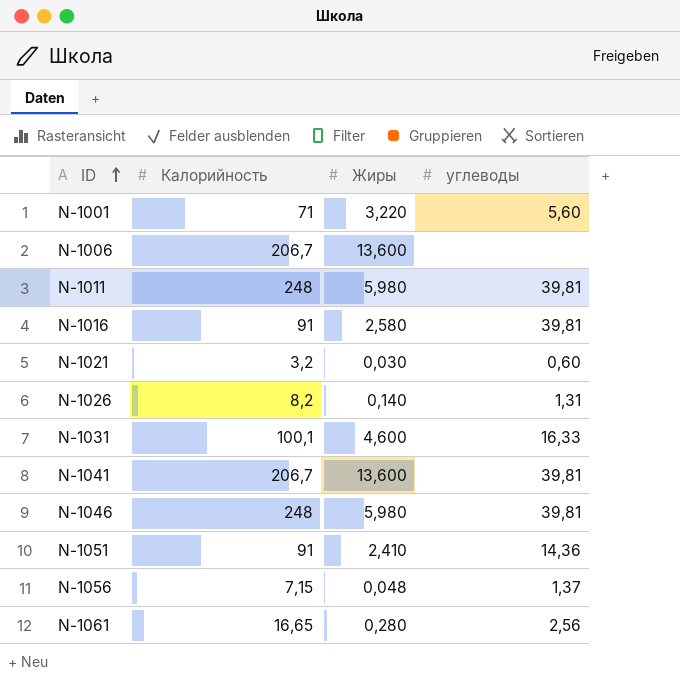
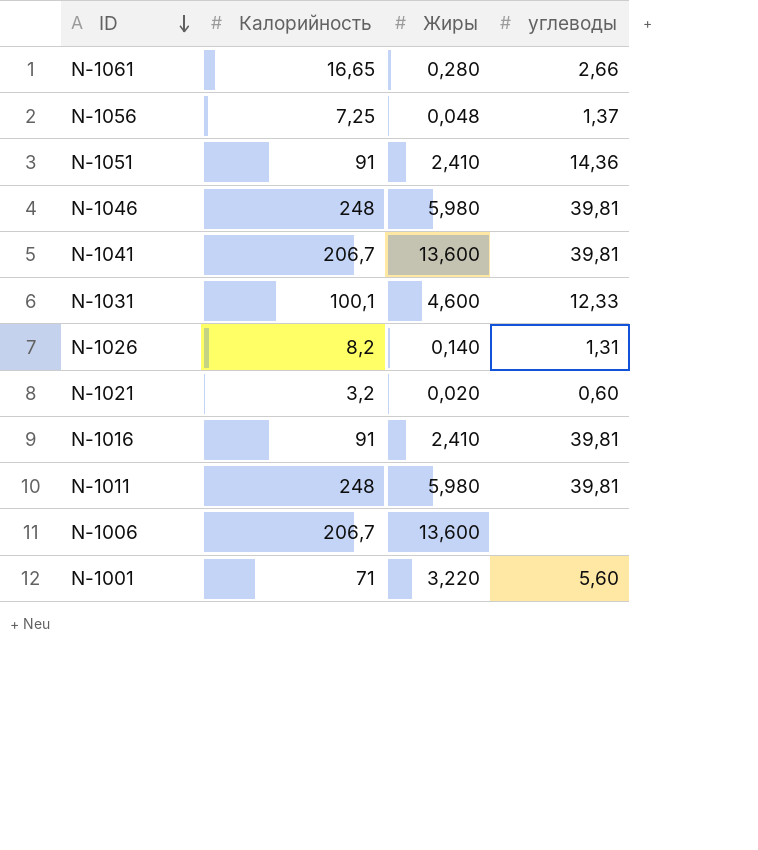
row order: ID ascending -> ID descending
N-1061 | углеводы: 2,56 -> 2,66
N-1056 | Калорийность: 7,15 -> 7,25
N-1031 | углеводы: 16,33 -> 12,33
N-1021 | Жиры: 0,030 -> 0,020
N-1016 | Жиры: 2,580 -> 2,410

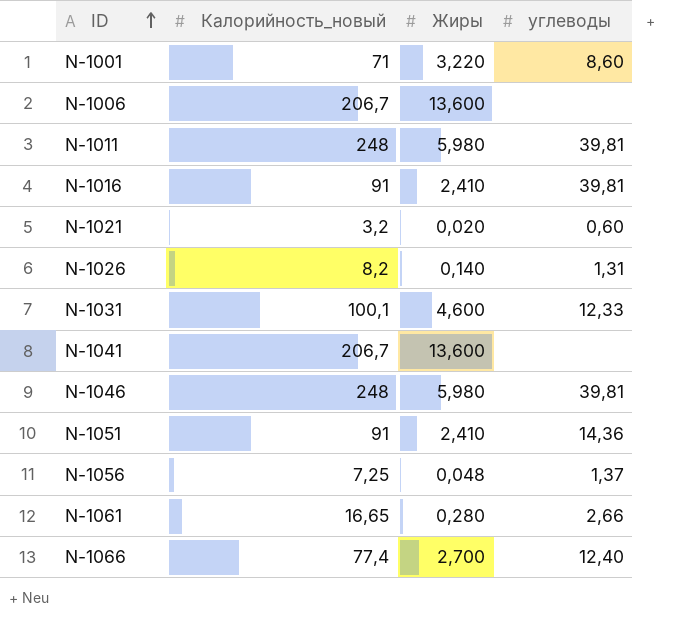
row order: ID descending -> ID ascending
column name: Калорийность -> Калорийность_новый
N-1001 | углеводы: 5,60 -> 8,60
N-1041 | углеводы: 39,81 -> none
row N-1066: none -> 77,4 | 2,700 | 12,40

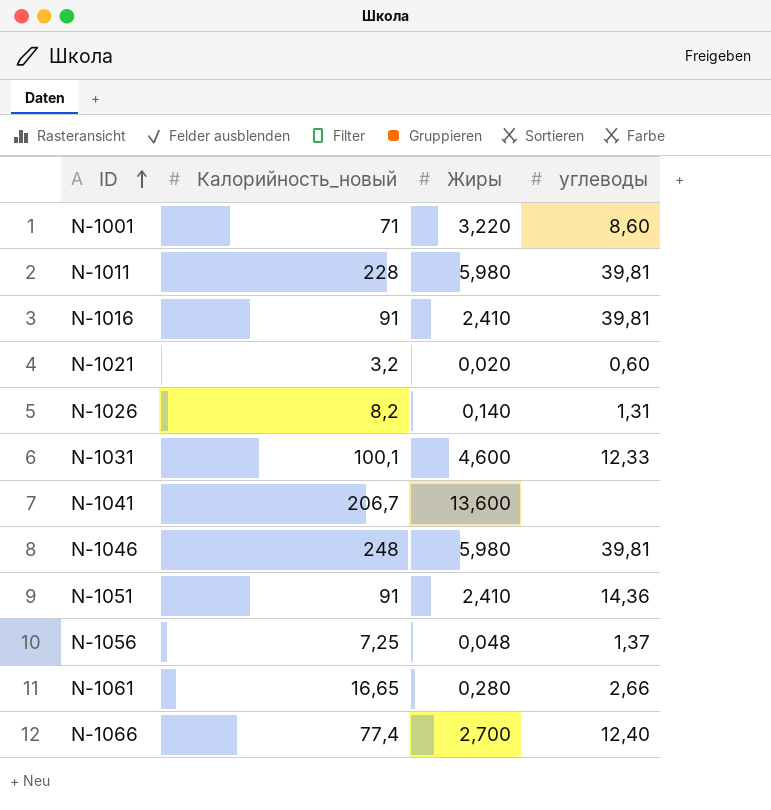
row N-1006: 206,7 | 13,600 | none -> none
N-1011 | Калорийность_новый: 248 -> 228

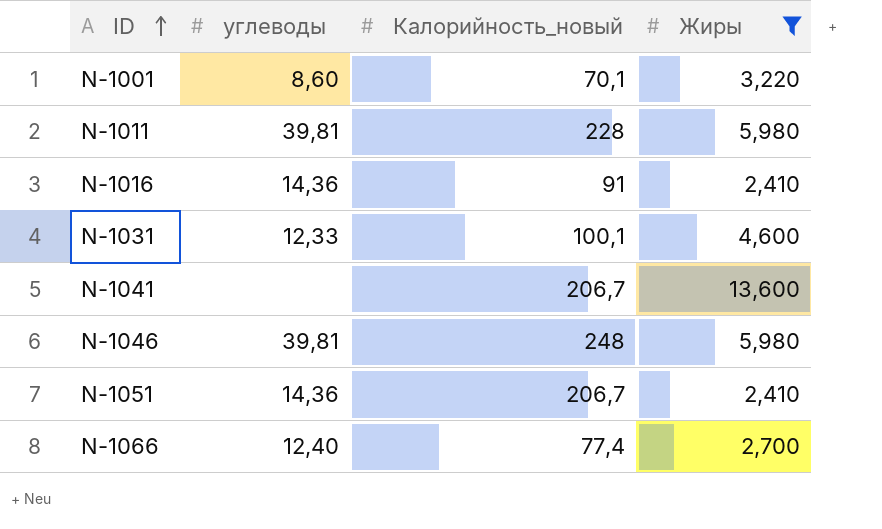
filter: none -> Жиры >= 2,410
column углеводы | position: 4 -> 2
N-1001 | Калорийность_новый: 71 -> 70,1
N-1016 | углеводы: 39,81 -> 14,36
N-1051 | Калорийность_новый: 91 -> 206,7

